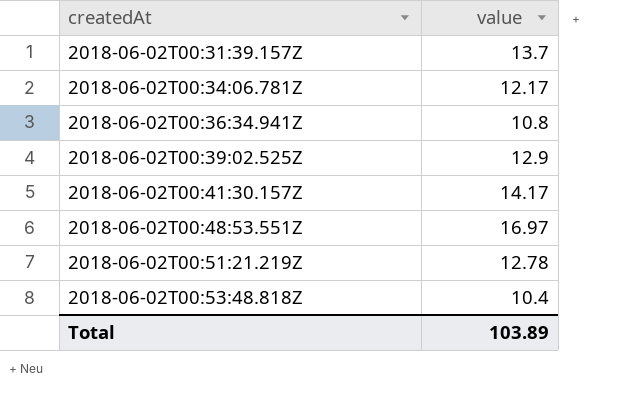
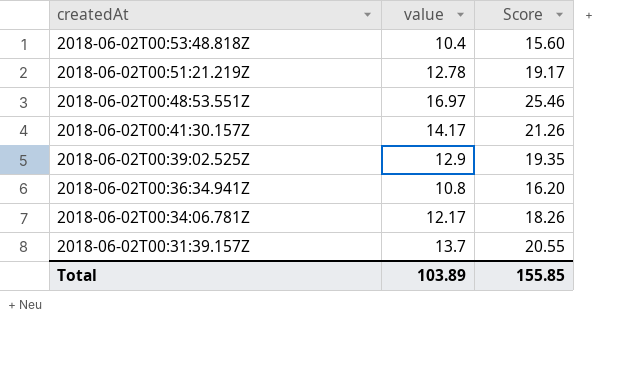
row order: createdAt ascending -> createdAt descending
column Score | formula: none -> [value] * 1.5

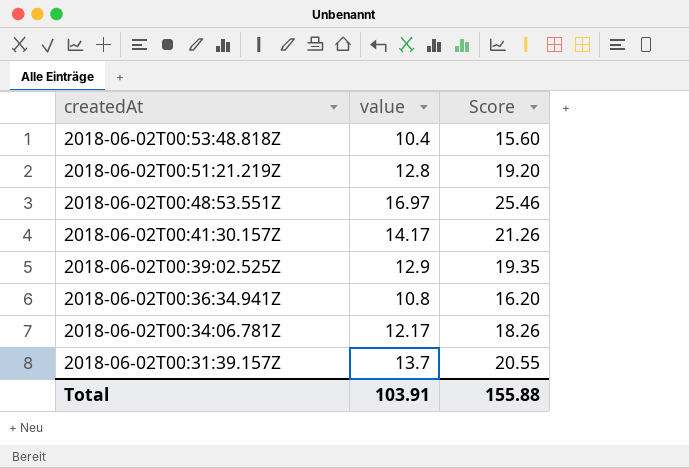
2018-06-02T00:51:21.219Z | value: 12.78 -> 12.8
2018-06-02T00:51:21.219Z | Score: 19.17 -> 19.20
Total | value: 103.89 -> 103.91
Total | Score: 155.85 -> 155.88

